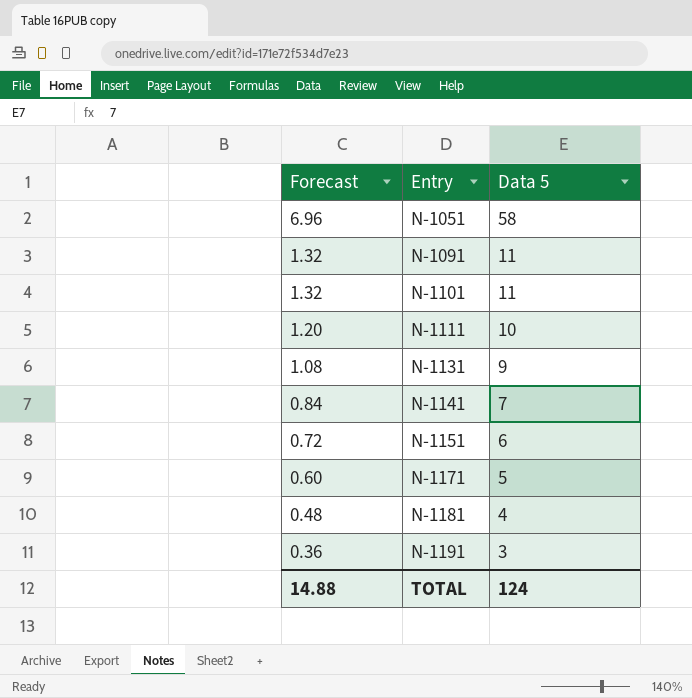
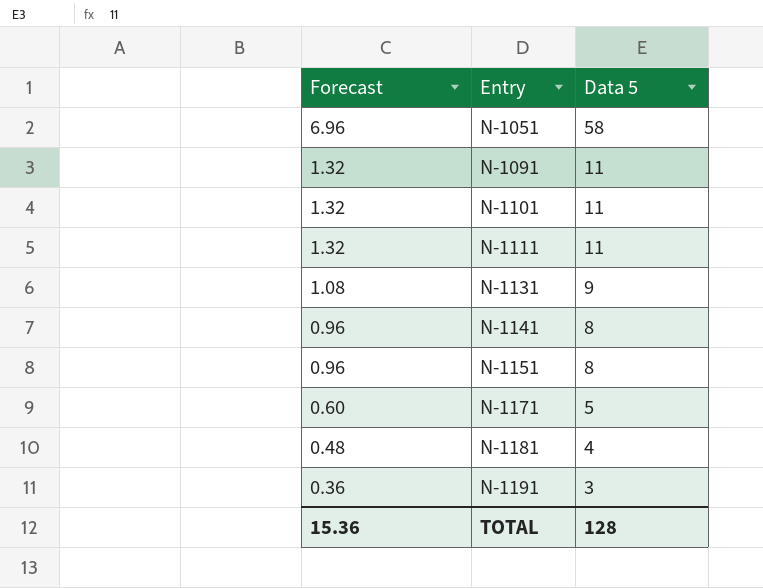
N-1111 | Forecast: 1.20 -> 1.32
N-1111 | Data 5: 10 -> 11
N-1141 | Forecast: 0.84 -> 0.96
N-1141 | Data 5: 7 -> 8
N-1151 | Forecast: 0.72 -> 0.96
N-1151 | Data 5: 6 -> 8
TOTAL | Forecast: 14.88 -> 15.36
TOTAL | Data 5: 124 -> 128

